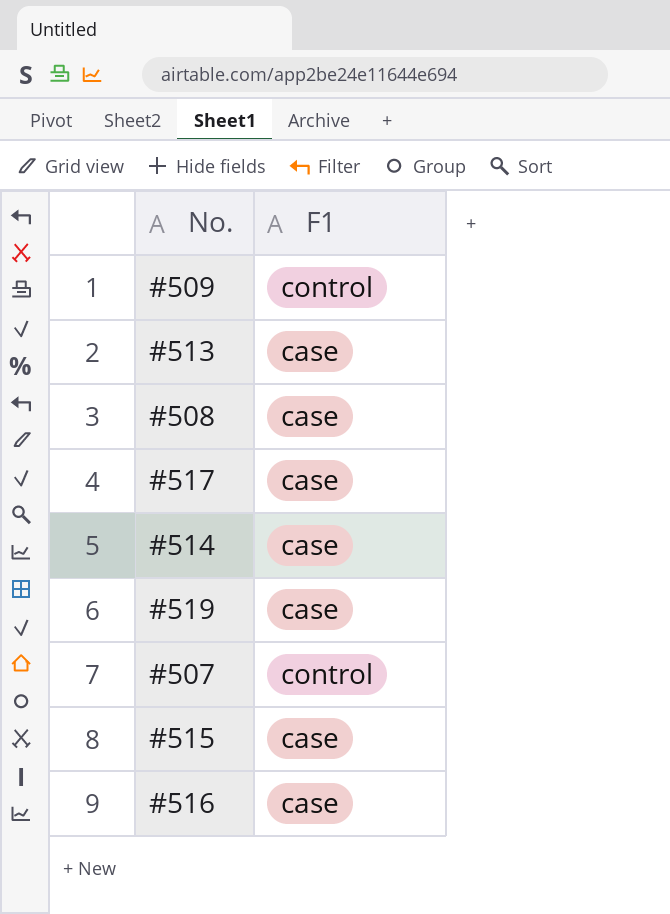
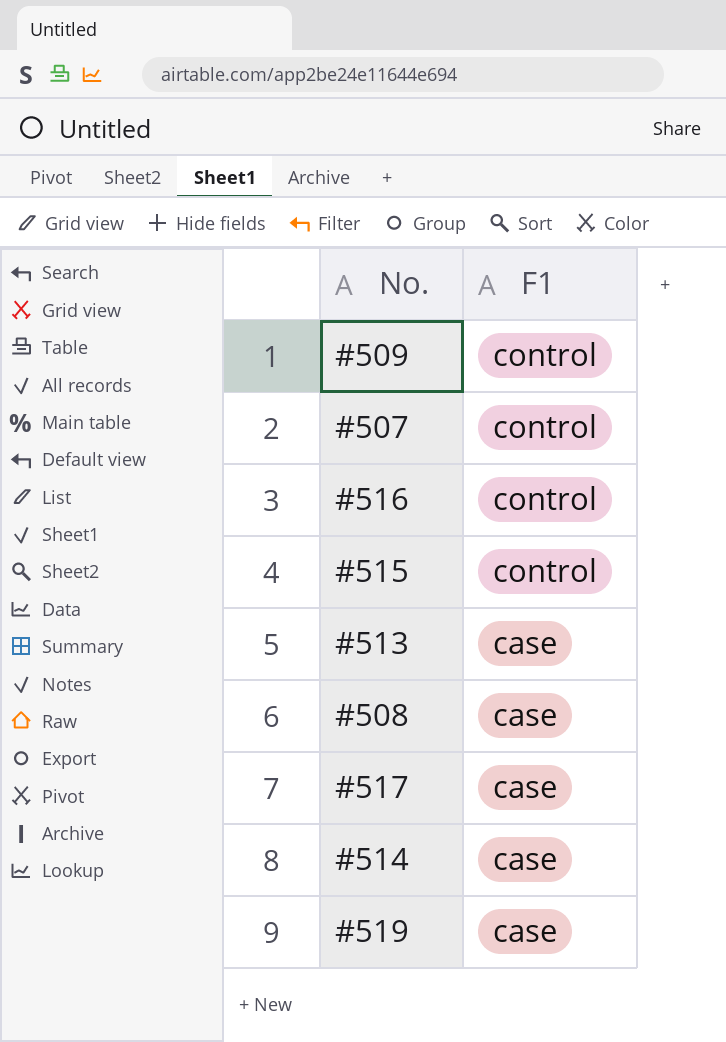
row order: none -> F1 descending
#516 | F1: case -> control
#515 | F1: case -> control

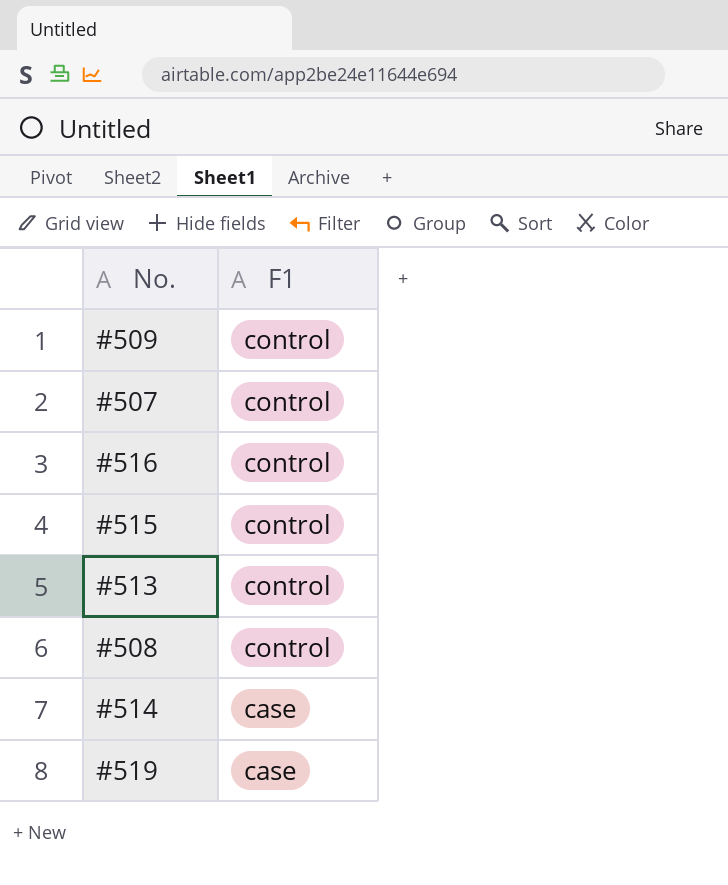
row #517: case -> none
#513 | F1: case -> control
#508 | F1: case -> control

